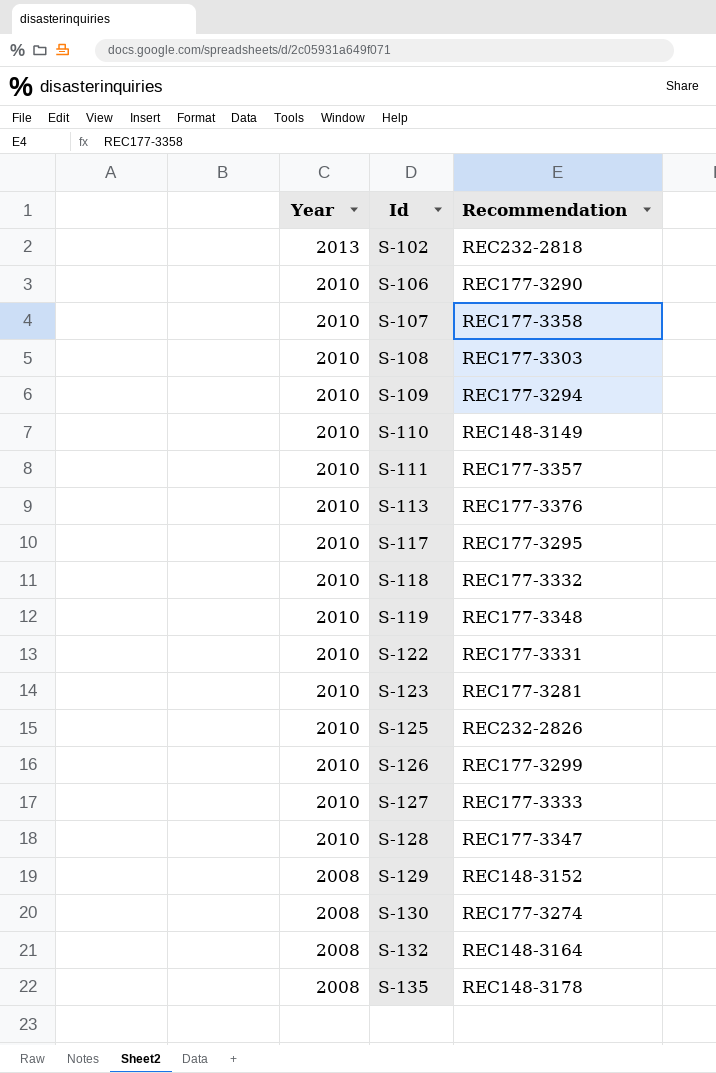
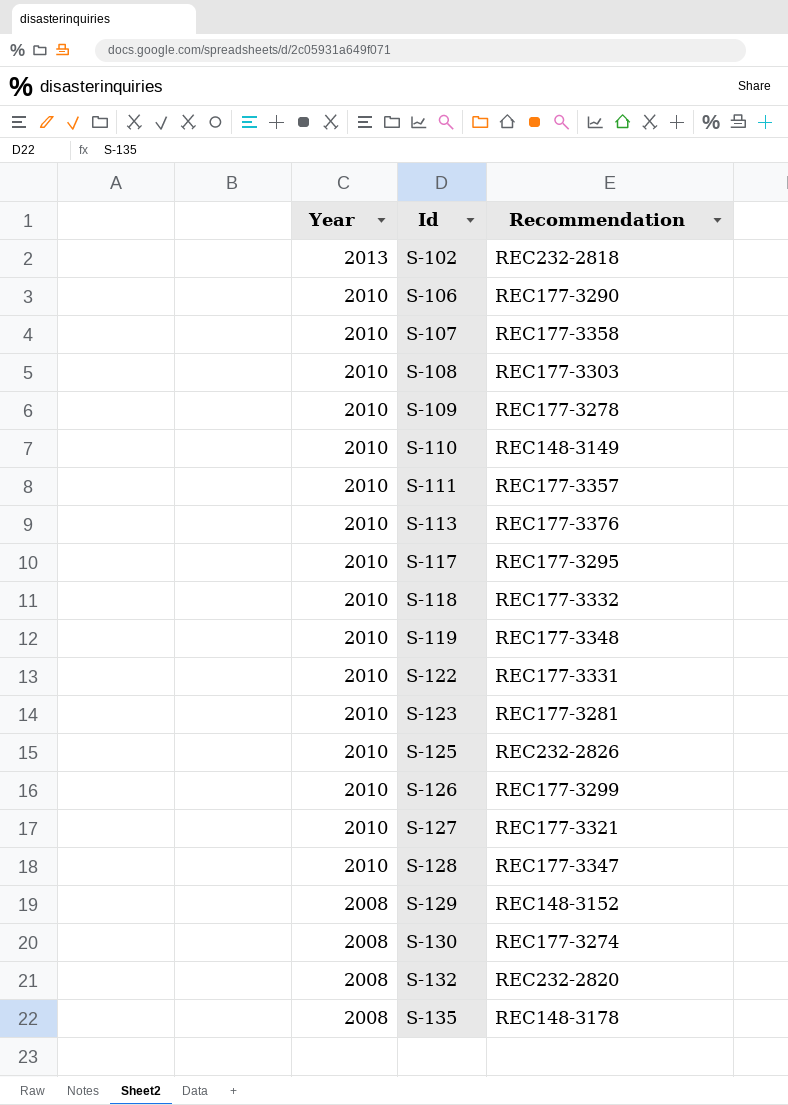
S-109 | Recommendation: REC177-3294 -> REC177-3278
S-127 | Recommendation: REC177-3333 -> REC177-3321
S-132 | Recommendation: REC148-3164 -> REC232-2820

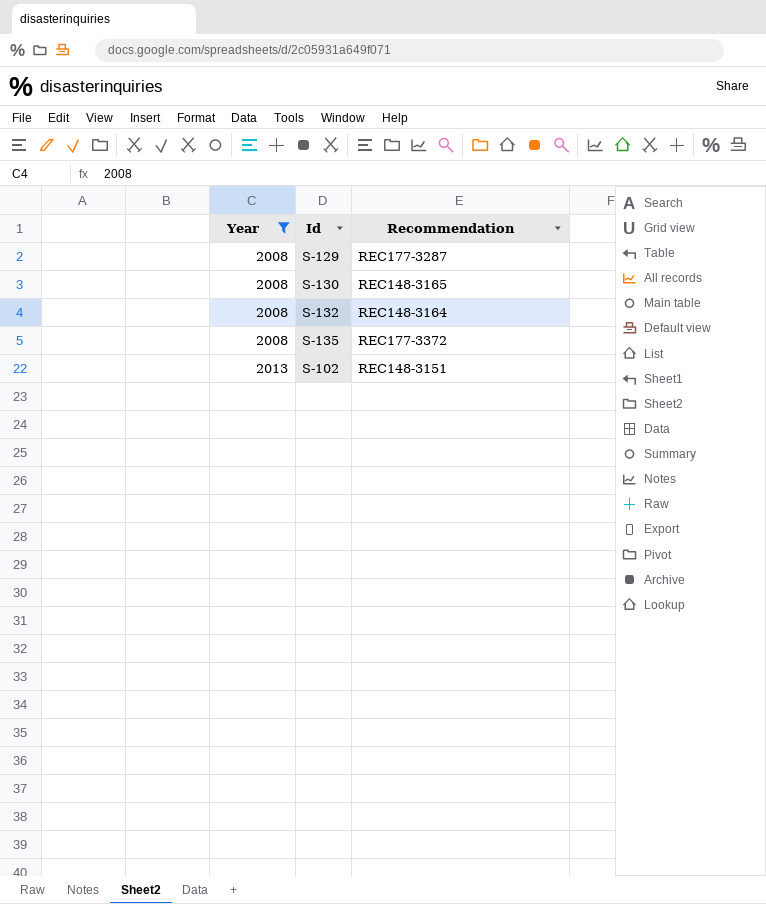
filter: none -> Year != 2010
row order: Year descending -> Year ascending
S-129 | Recommendation: REC148-3152 -> REC177-3287
S-130 | Recommendation: REC177-3274 -> REC148-3165
S-132 | Recommendation: REC232-2820 -> REC148-3164
S-135 | Recommendation: REC148-3178 -> REC177-3372
S-102 | Recommendation: REC232-2818 -> REC148-3151

